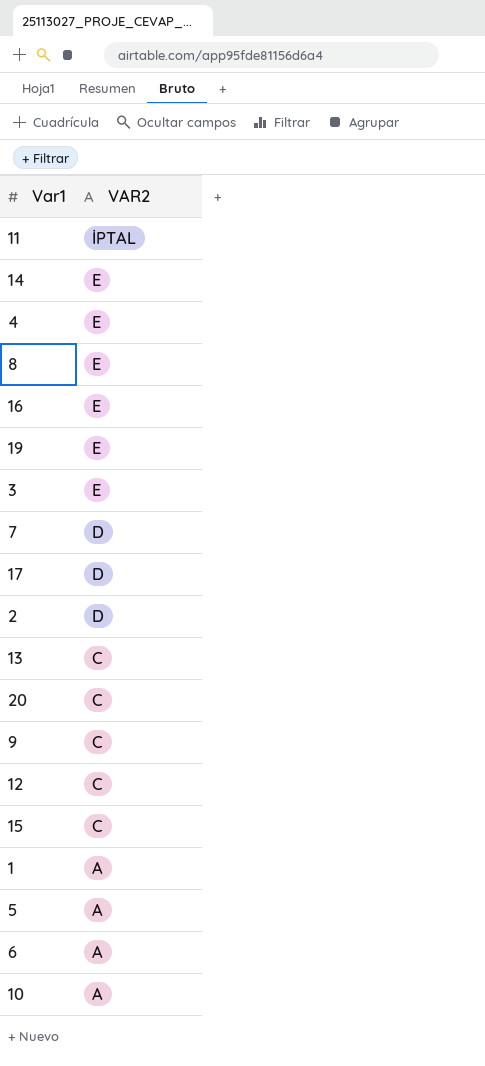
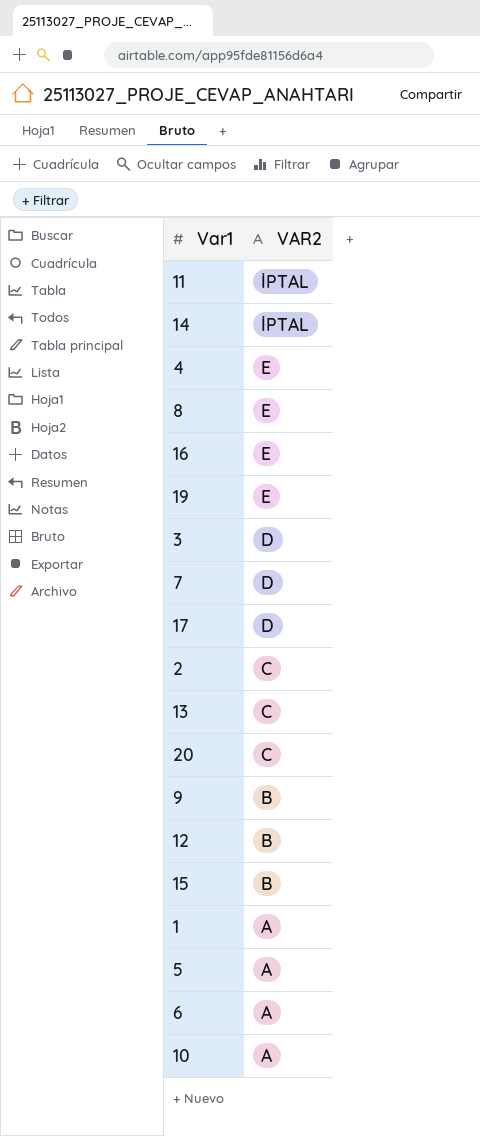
14 | VAR2: E -> İPTAL
3 | VAR2: E -> D
2 | VAR2: D -> C
9 | VAR2: C -> B
12 | VAR2: C -> B
15 | VAR2: C -> B

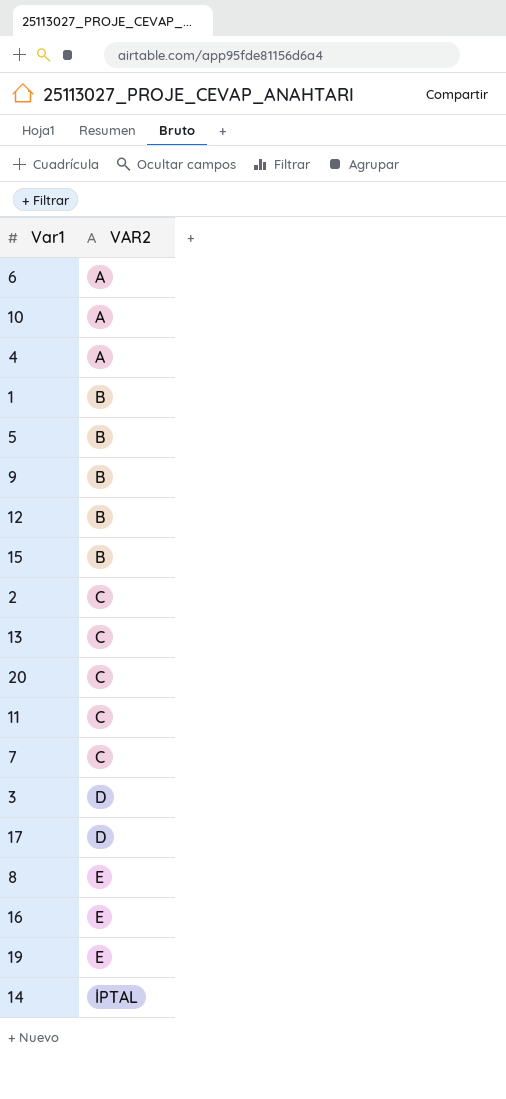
row order: VAR2 descending -> VAR2 ascending
4 | VAR2: E -> A
1 | VAR2: A -> B
5 | VAR2: A -> B
11 | VAR2: İPTAL -> C
7 | VAR2: D -> C

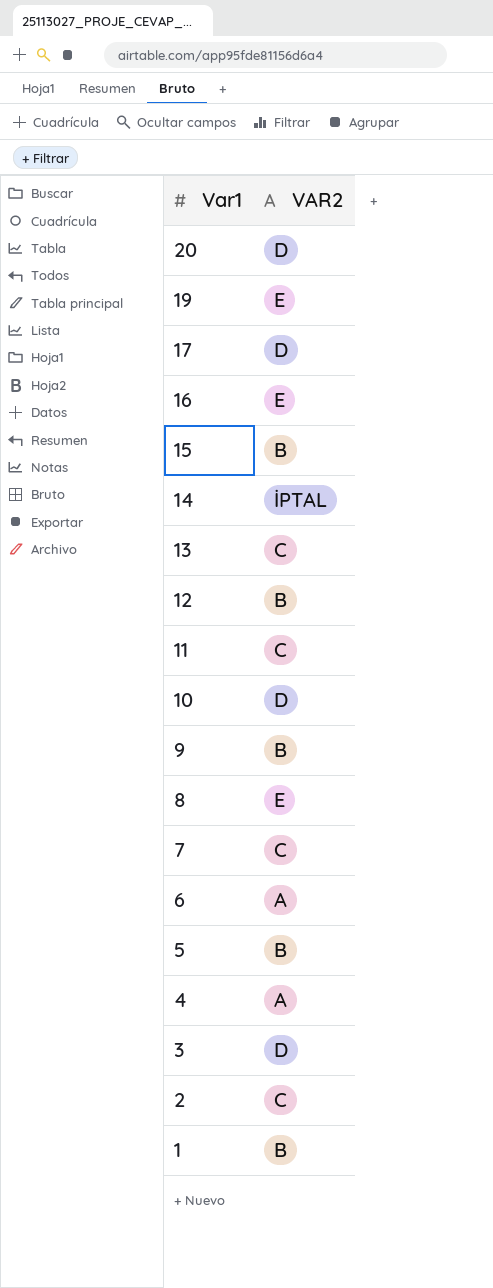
row order: VAR2 ascending -> Var1 descending
20 | VAR2: C -> D
10 | VAR2: A -> D

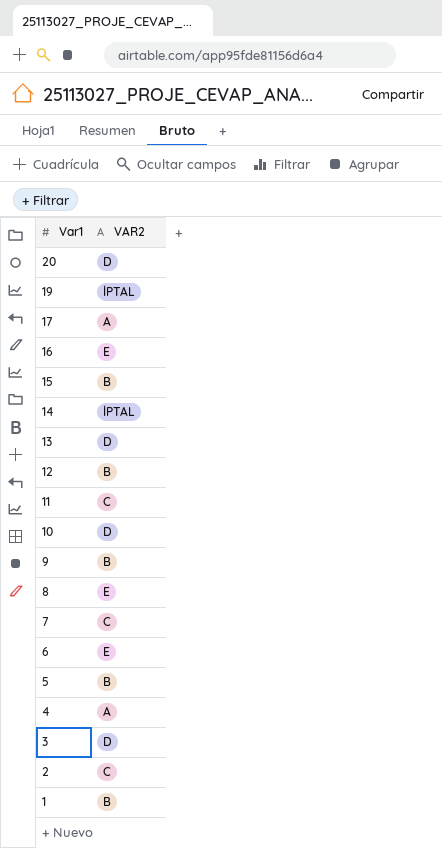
19 | VAR2: E -> İPTAL
17 | VAR2: D -> A
13 | VAR2: C -> D
6 | VAR2: A -> E

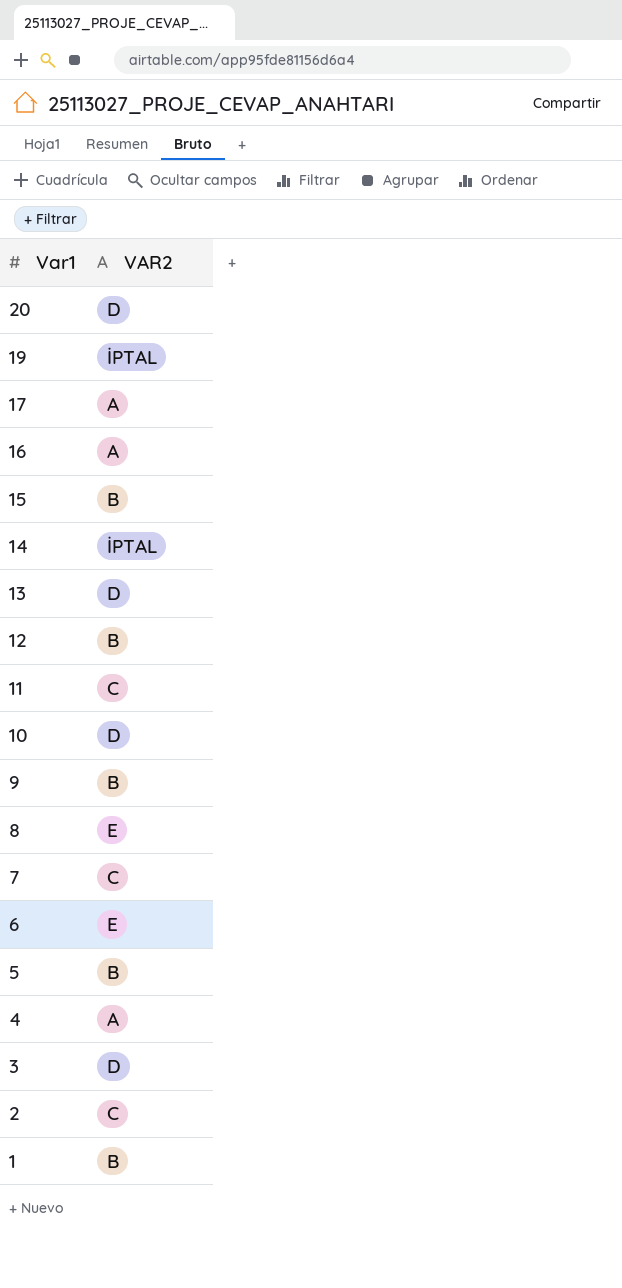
16 | VAR2: E -> A

